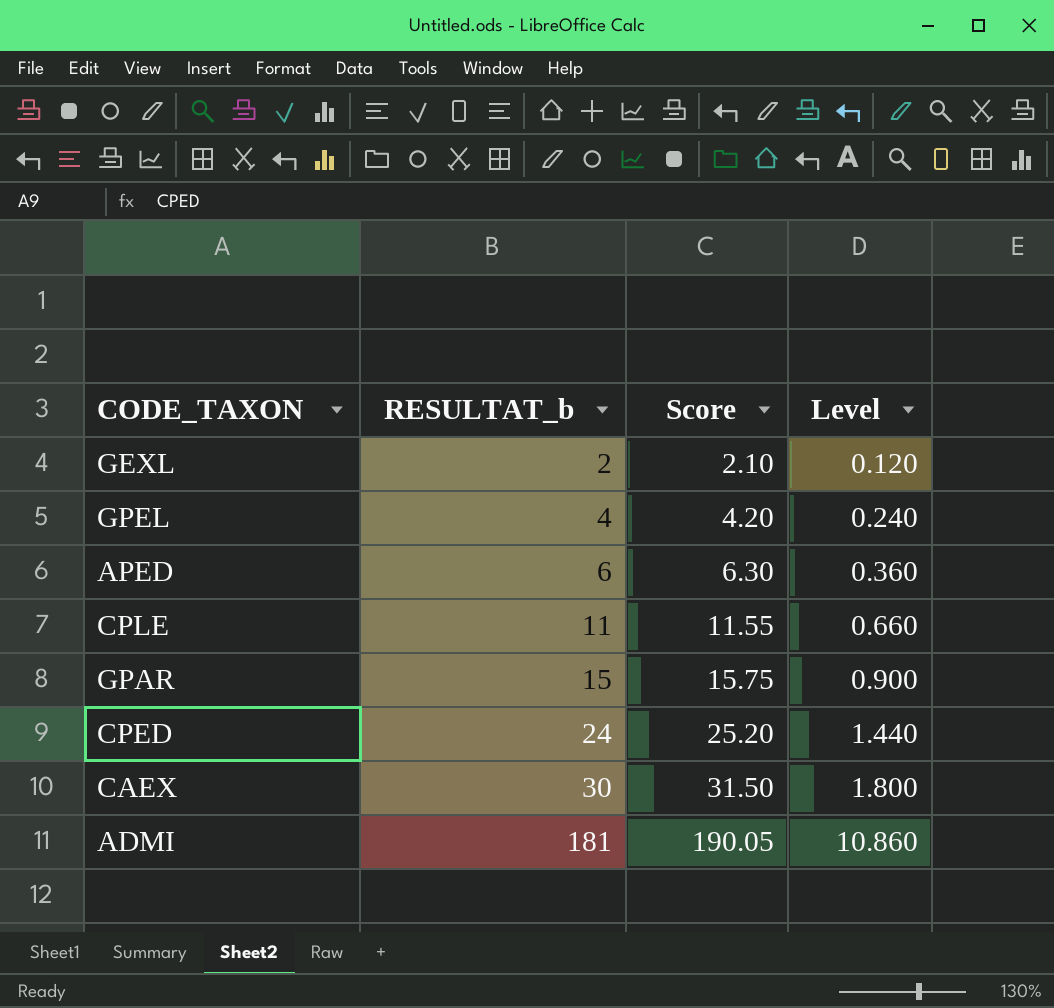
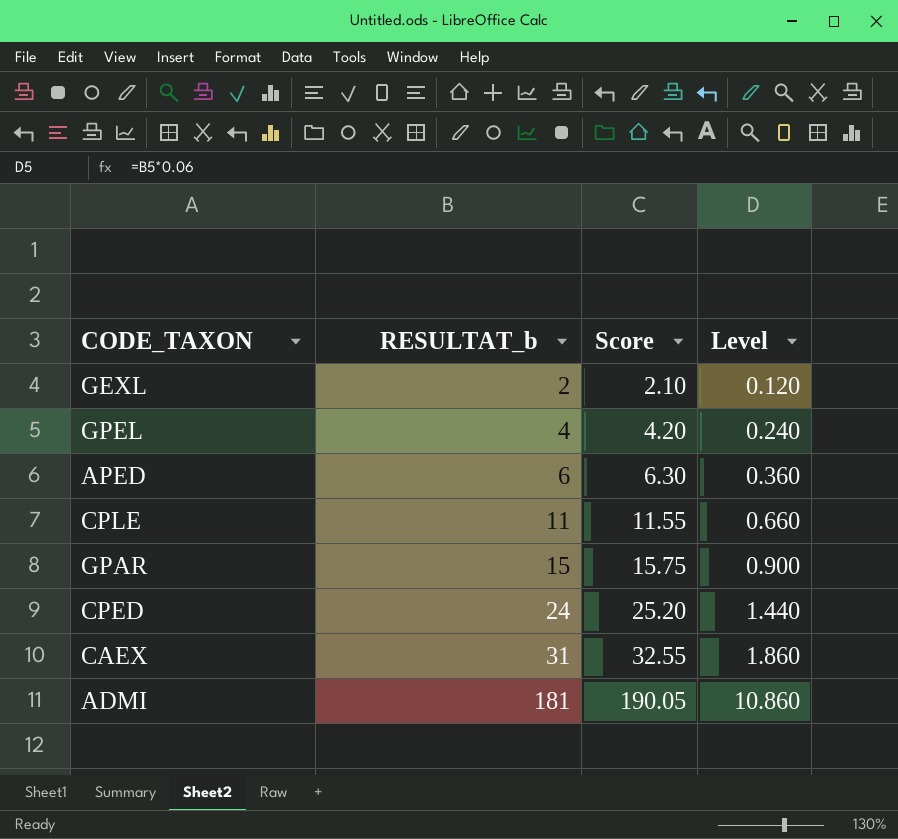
CAEX | RESULTAT_b: 30 -> 31
CAEX | Score: 31.50 -> 32.55
CAEX | Level: 1.800 -> 1.860

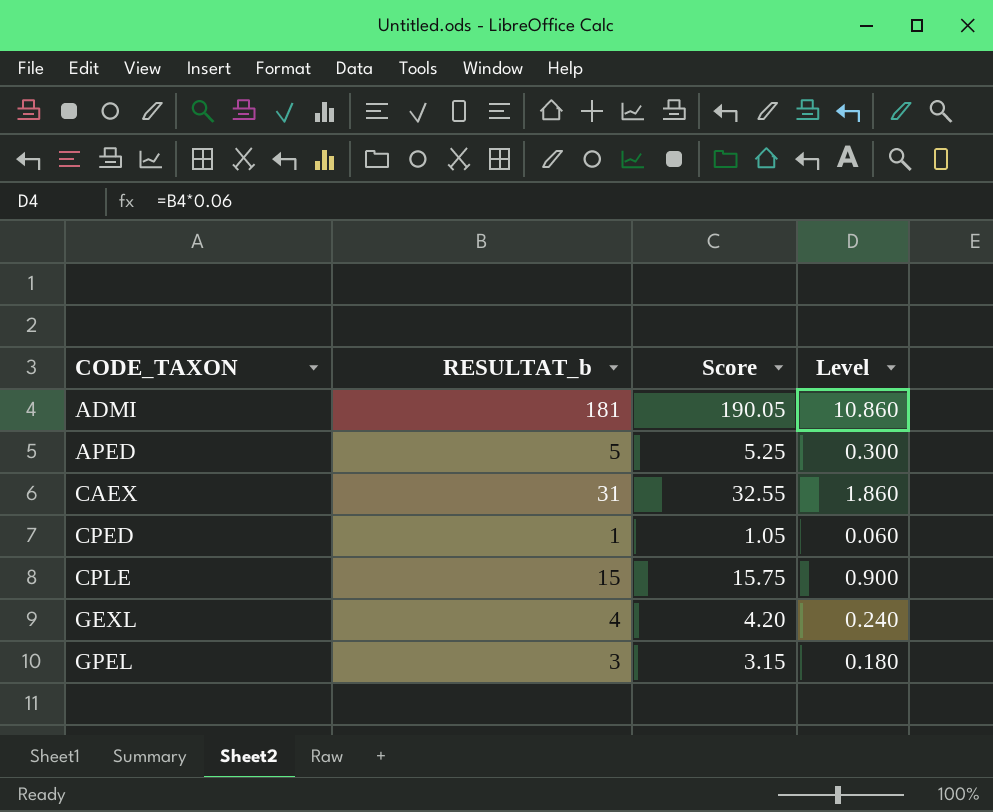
row order: RESULTAT_b ascending -> CODE_TAXON ascending
row GPAR: 15 | 15.75 | 0.900 -> none
APED | RESULTAT_b: 6 -> 5
APED | Score: 6.30 -> 5.25
APED | Level: 0.360 -> 0.300
CPED | RESULTAT_b: 24 -> 1
CPED | Score: 25.20 -> 1.05
CPED | Level: 1.440 -> 0.060
CPLE | RESULTAT_b: 11 -> 15
CPLE | Score: 11.55 -> 15.75
CPLE | Level: 0.660 -> 0.900
GEXL | RESULTAT_b: 2 -> 4
GEXL | Score: 2.10 -> 4.20
GEXL | Level: 0.120 -> 0.240
GPEL | RESULTAT_b: 4 -> 3
GPEL | Score: 4.20 -> 3.15
GPEL | Level: 0.240 -> 0.180

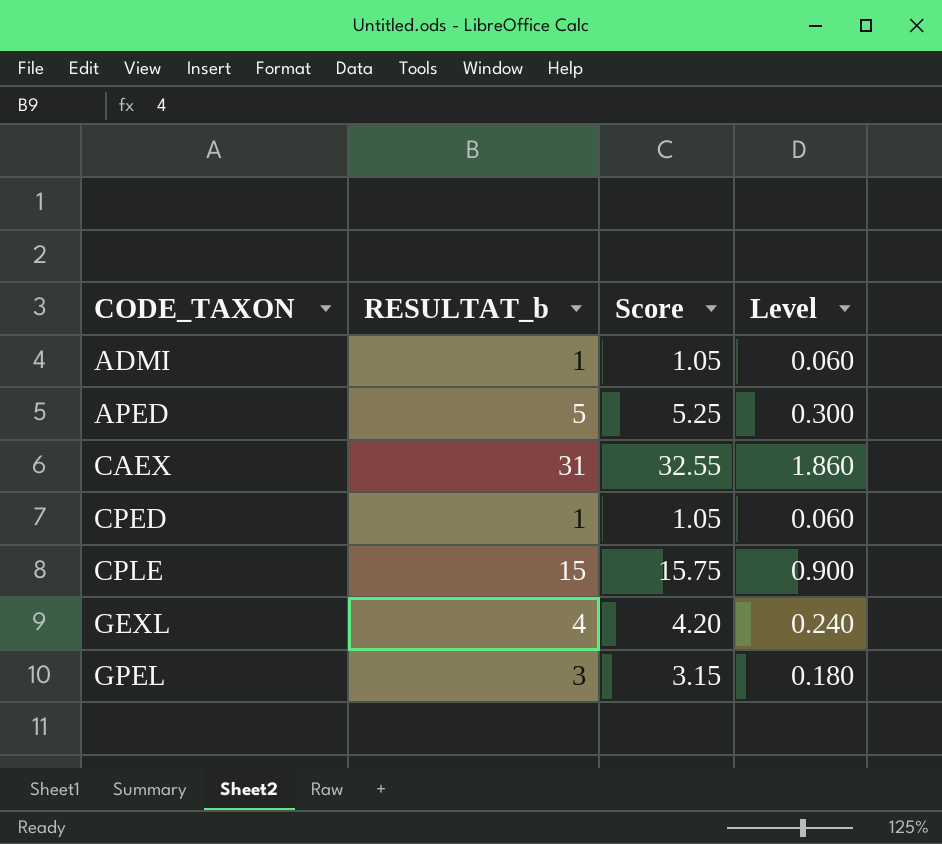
ADMI | RESULTAT_b: 181 -> 1
ADMI | Score: 190.05 -> 1.05
ADMI | Level: 10.860 -> 0.060

